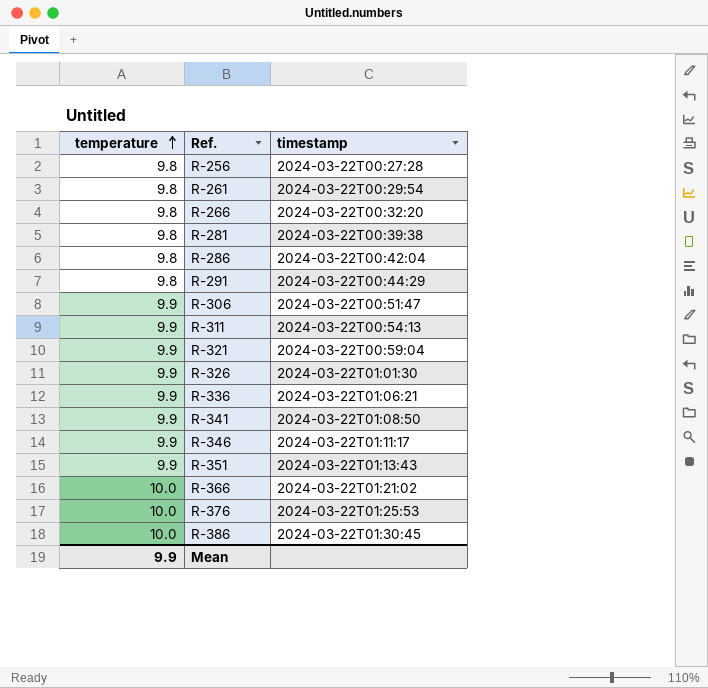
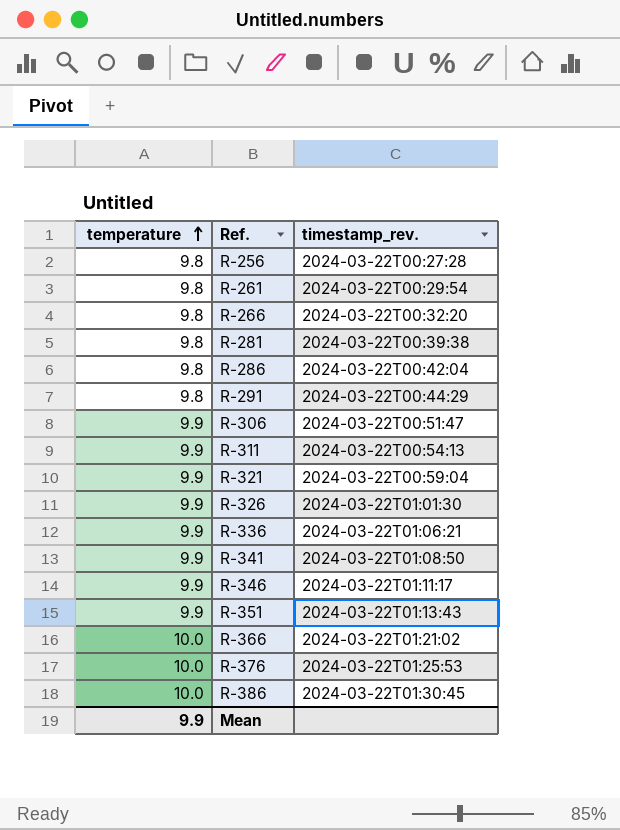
column name: timestamp -> timestamp_rev.

